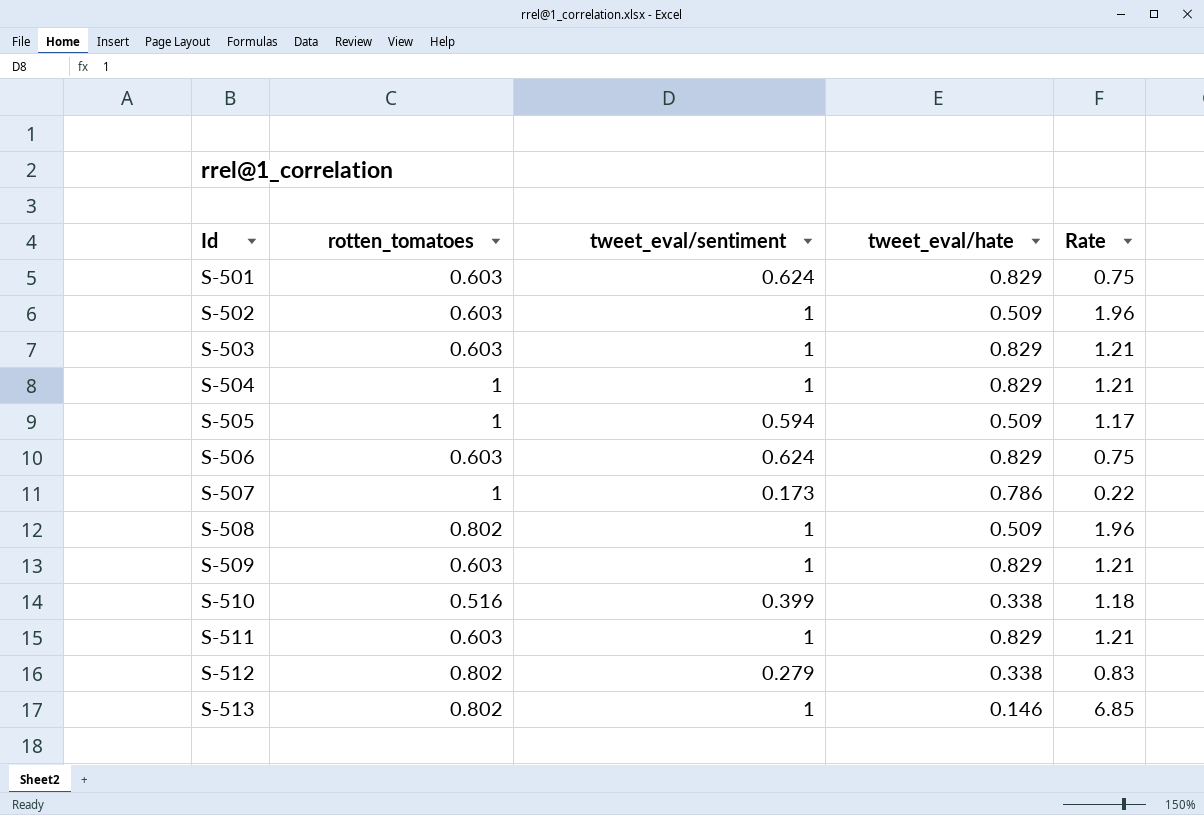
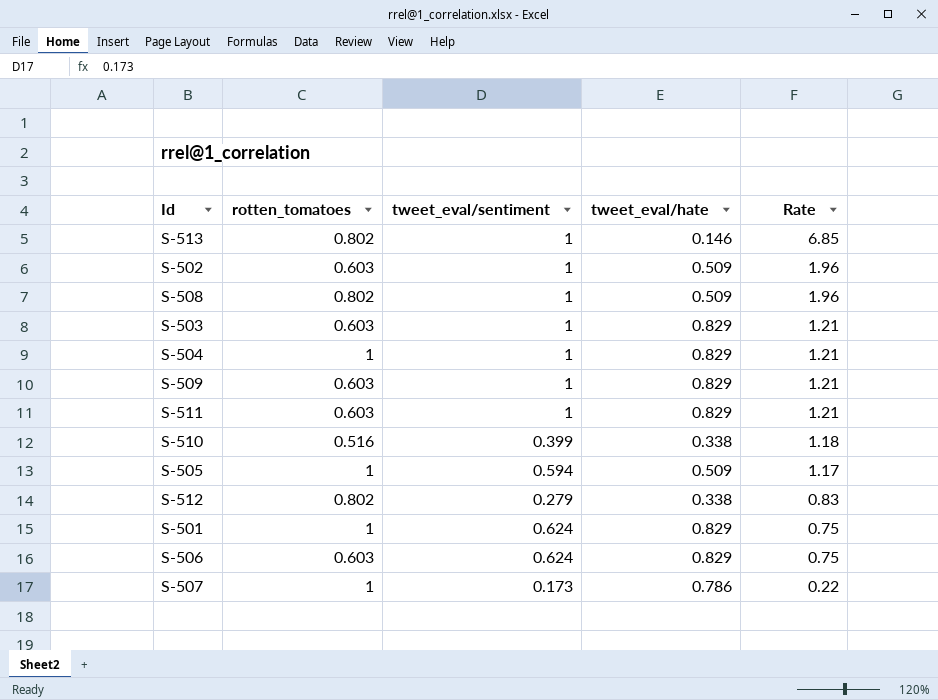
row order: Id ascending -> Rate descending
S-501 | rotten_tomatoes: 0.603 -> 1

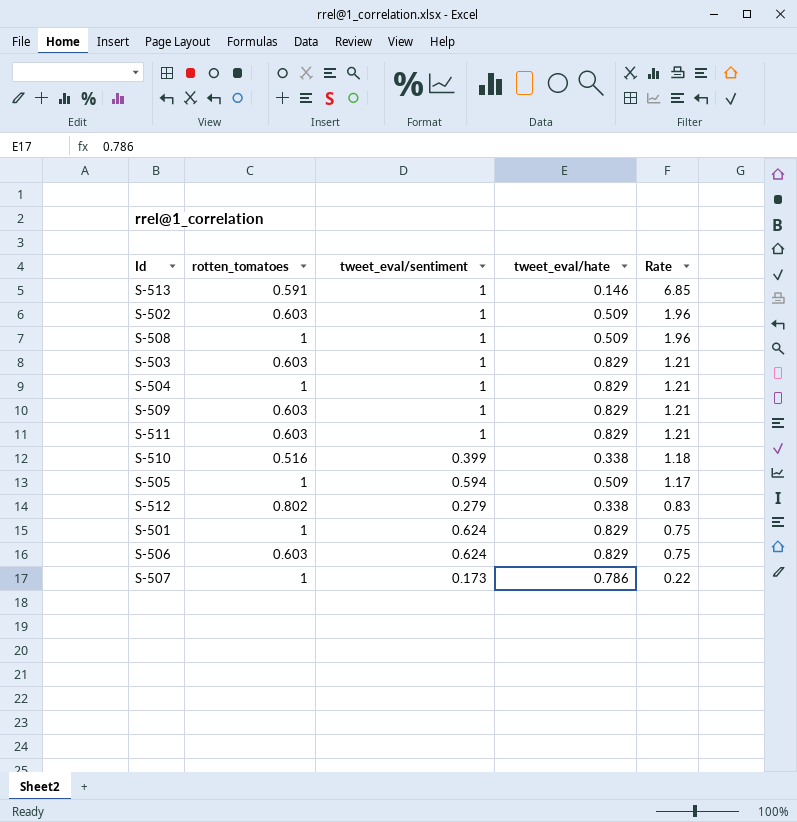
S-513 | rotten_tomatoes: 0.802 -> 0.591
S-508 | rotten_tomatoes: 0.802 -> 1

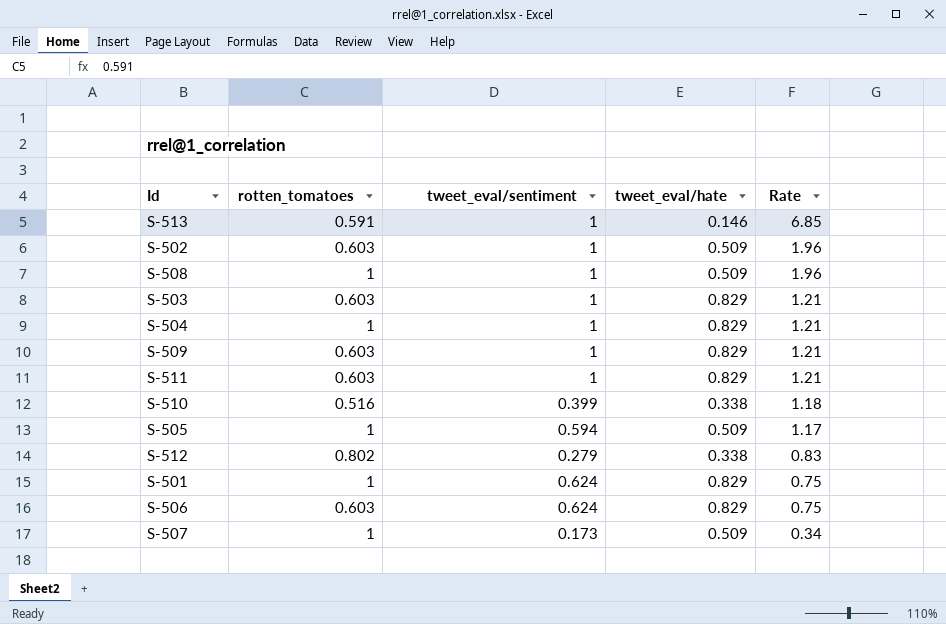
S-507 | tweet_eval/hate: 0.786 -> 0.509
S-507 | Rate: 0.22 -> 0.34

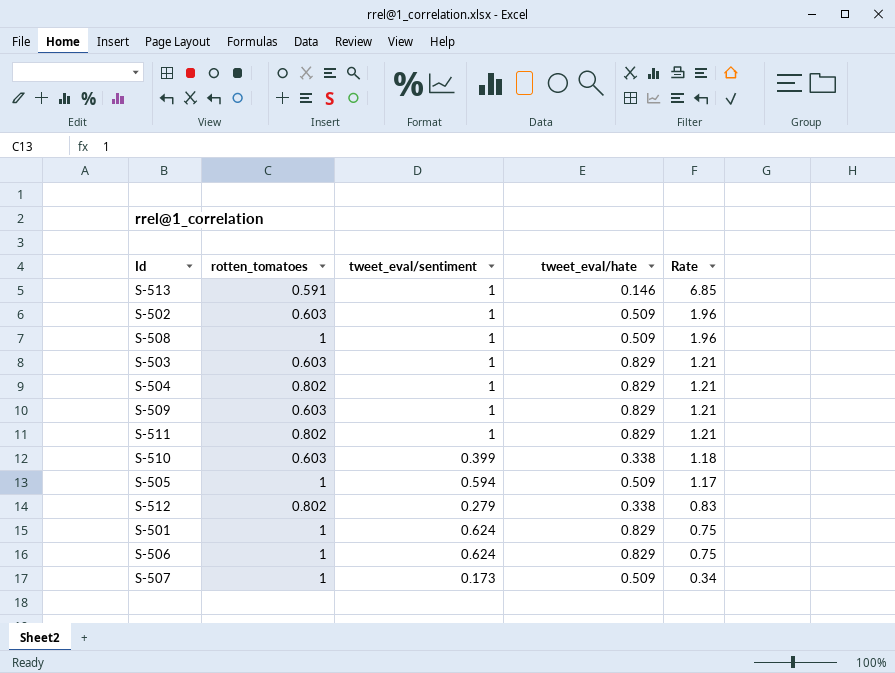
S-504 | rotten_tomatoes: 1 -> 0.802
S-511 | rotten_tomatoes: 0.603 -> 0.802
S-510 | rotten_tomatoes: 0.516 -> 0.603
S-506 | rotten_tomatoes: 0.603 -> 1

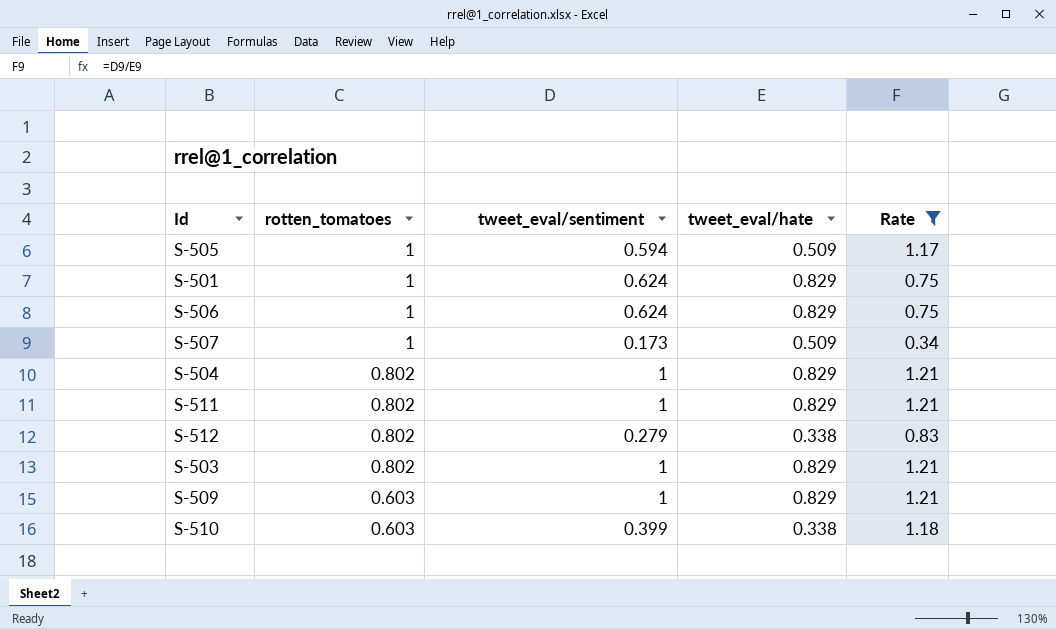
filter: none -> Rate <= 1.21
row order: Rate descending -> rotten_tomatoes descending
S-503 | rotten_tomatoes: 0.603 -> 0.802

